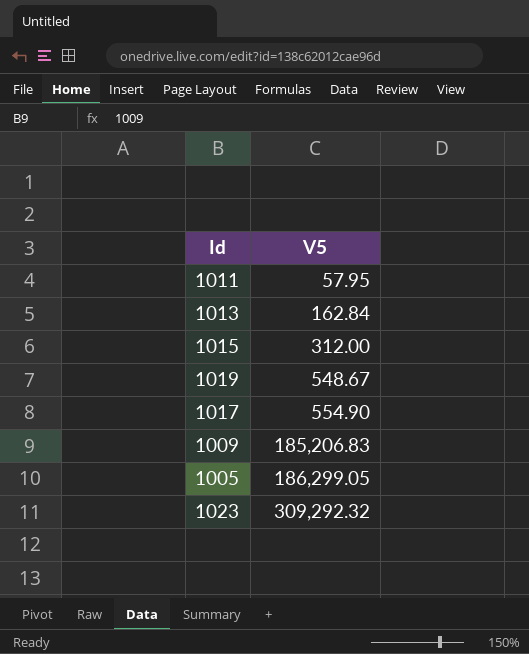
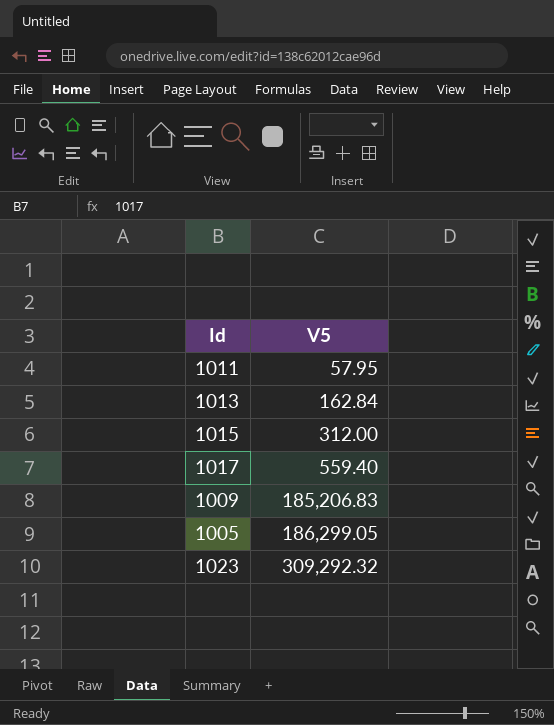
row 1019: 548.67 -> none
1017 | V5: 554.90 -> 559.40

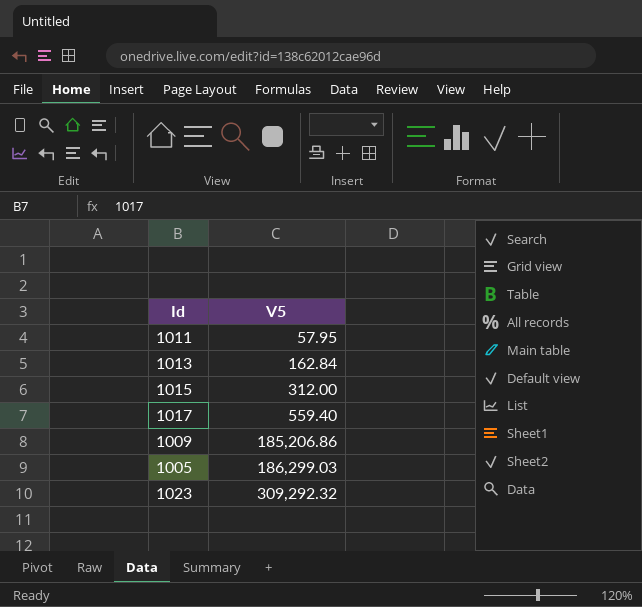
1009 | V5: 185,206.83 -> 185,206.86
1005 | V5: 186,299.05 -> 186,299.03

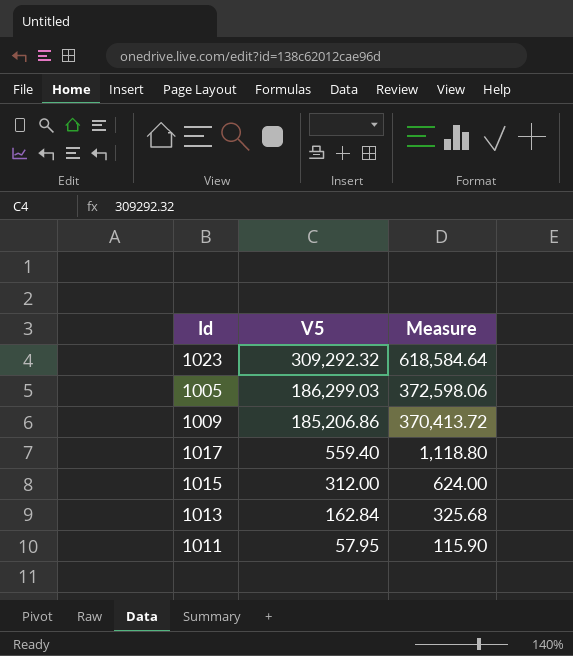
row order: V5 ascending -> V5 descending
column Measure | formula: none -> [V5] * 2

